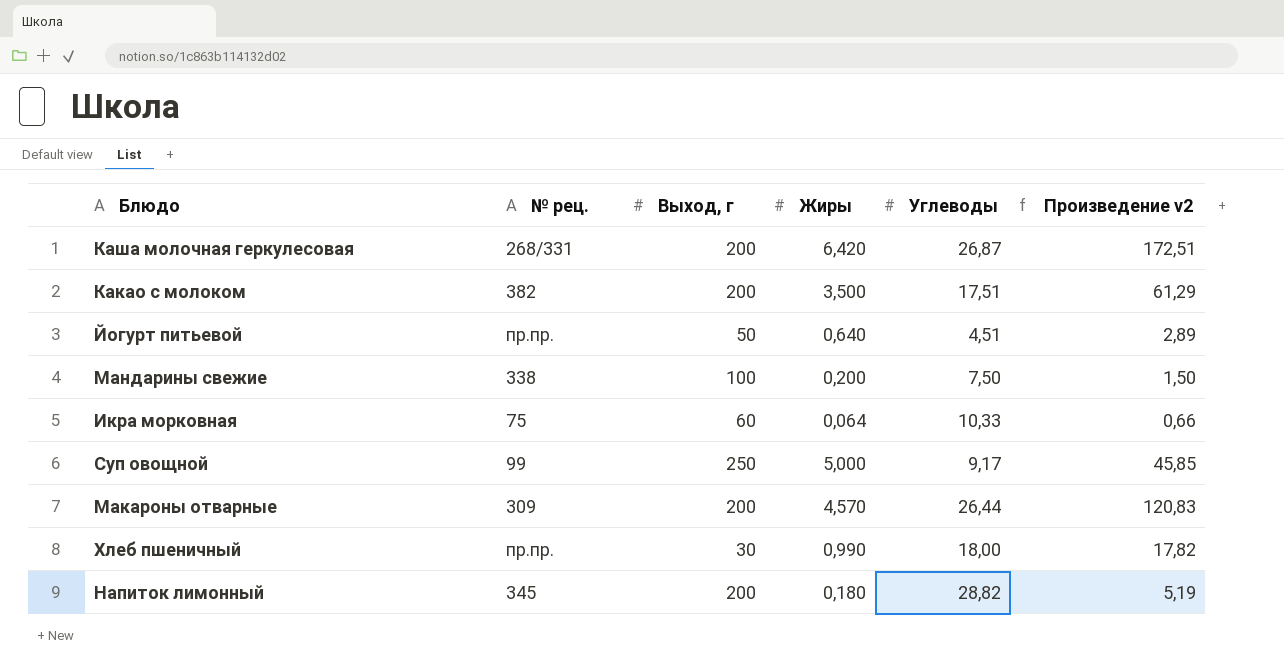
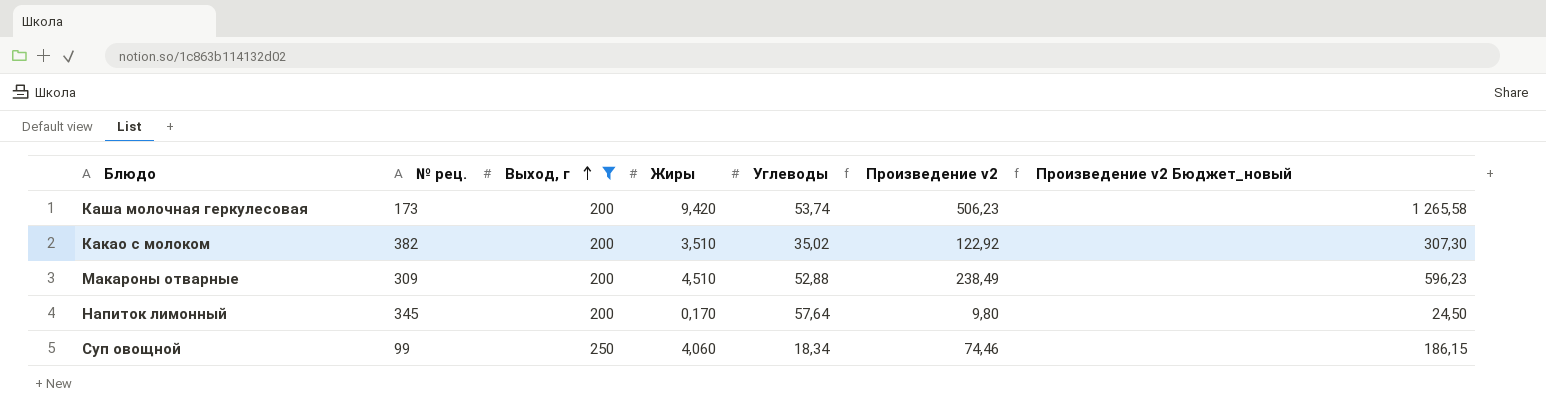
filter: none -> Выход, г >= 200
row order: none -> Выход, г ascending
column Произведение v2 Бюджет_новый | formula: none -> [Произведение v2] * 2,5
Каша молочная геркулесовая | № рец.: 268/331 -> 173
Каша молочная геркулесовая | Жиры: 6,420 -> 9,420
Каша молочная геркулесовая | Углеводы: 26,87 -> 53,74
Каша молочная геркулесовая | Произведение v2: 172,51 -> 506,23
Какао с молоком | Жиры: 3,500 -> 3,510
Какао с молоком | Углеводы: 17,51 -> 35,02
Какао с молоком | Произведение v2: 61,29 -> 122,92
Макароны отварные | Жиры: 4,570 -> 4,510
Макароны отварные | Углеводы: 26,44 -> 52,88
Макароны отварные | Произведение v2: 120,83 -> 238,49
Напиток лимонный | Жиры: 0,180 -> 0,170
Напиток лимонный | Углеводы: 28,82 -> 57,64
Напиток лимонный | Произведение v2: 5,19 -> 9,80
Суп овощной | Жиры: 5,000 -> 4,060
Суп овощной | Углеводы: 9,17 -> 18,34
Суп овощной | Произведение v2: 45,85 -> 74,46

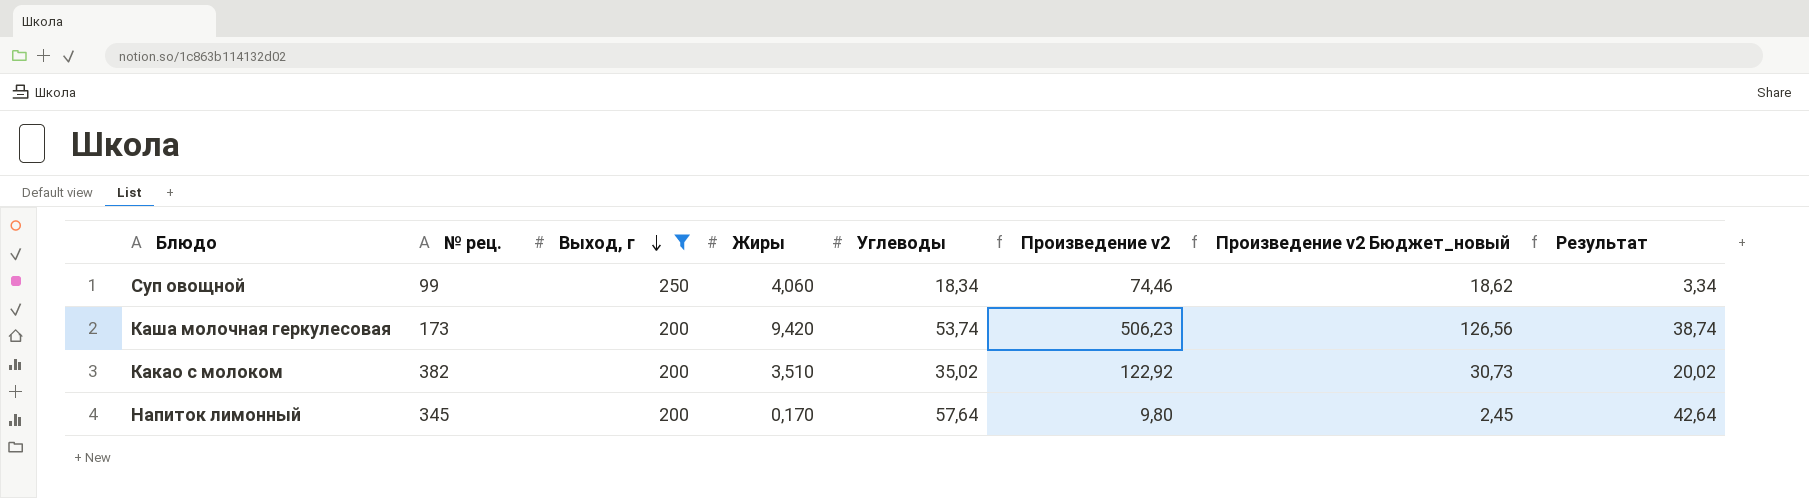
row order: Выход, г ascending -> Выход, г descending
column Произведение v2 Бюджет_новый | formula: [Произведение v2] * 2,5 -> [Произведение v2] * 0,25
column Результат | formula: none -> [Углеводы] - 15
row Макароны отварные: 309 | 200 | 4,510 | 52,88 | 238,49 | 596,23 -> none

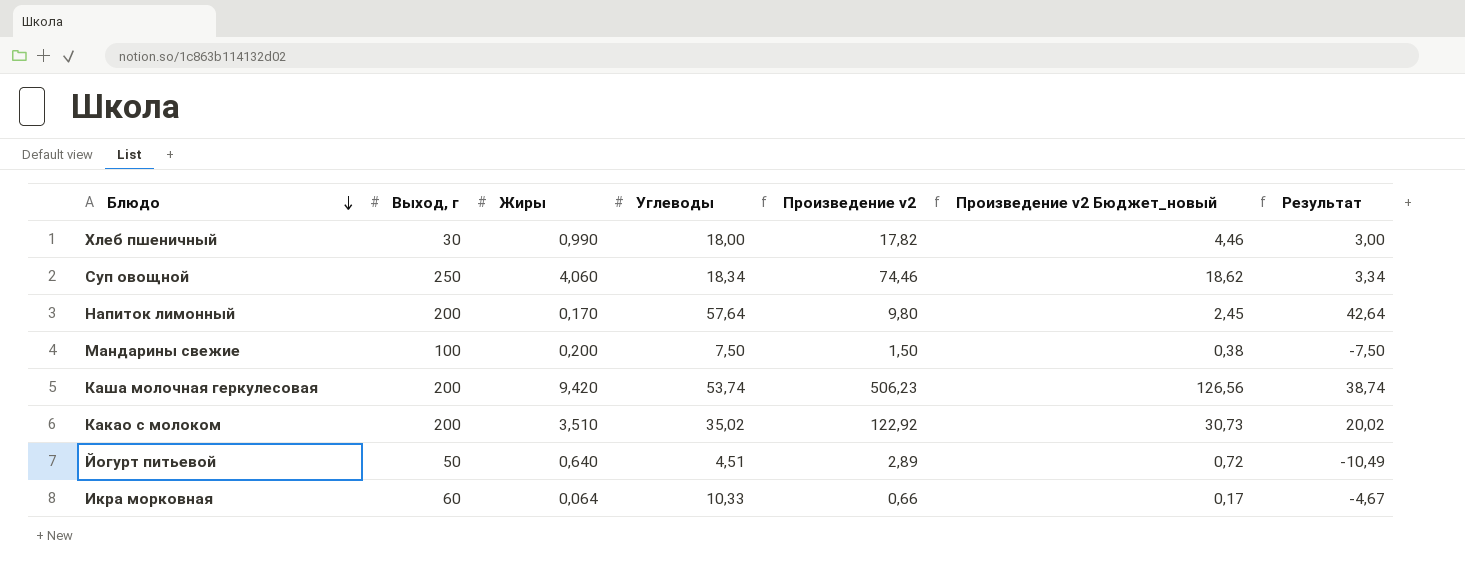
filter: Выход, г >= 200 -> none
row order: Выход, г descending -> Блюдо descending
column № рец. | position: 2 -> none

